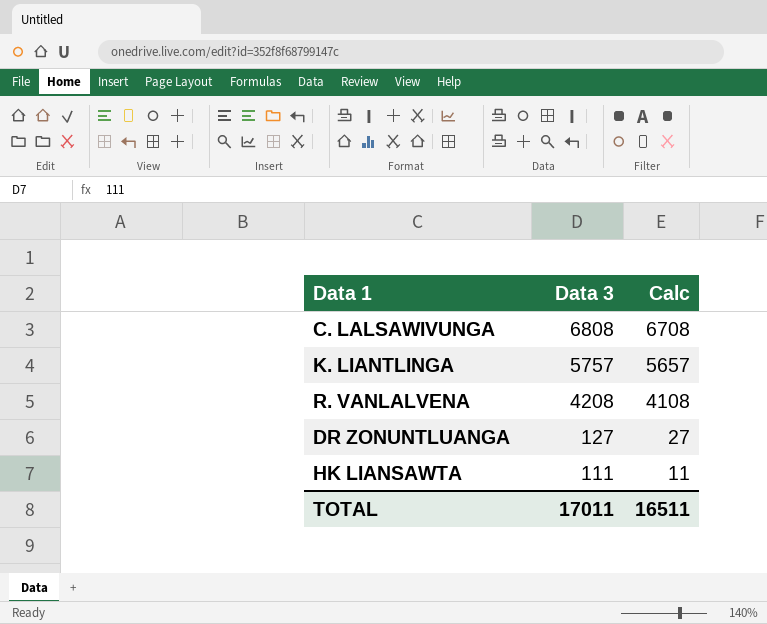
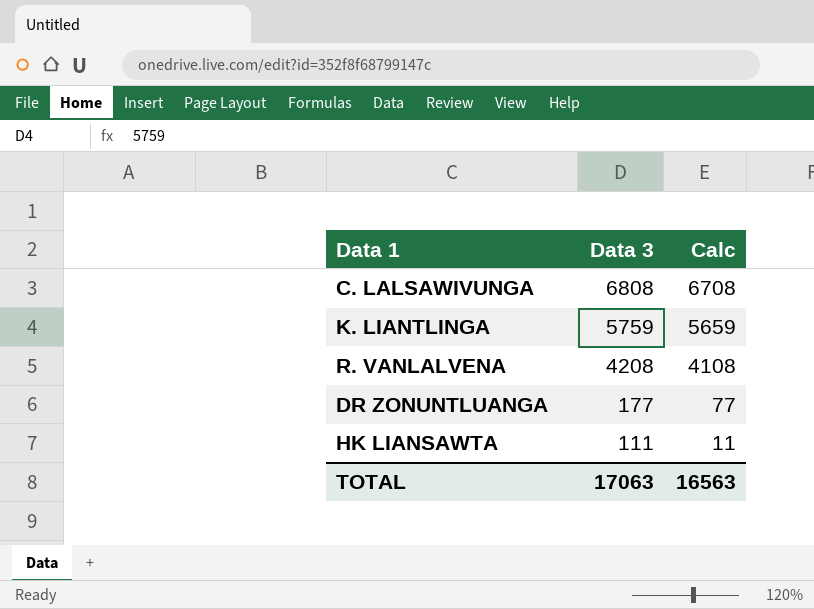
K. LIANTLINGA | Data 3: 5757 -> 5759
K. LIANTLINGA | Calc: 5657 -> 5659
DR ZONUNTLUANGA | Data 3: 127 -> 177
DR ZONUNTLUANGA | Calc: 27 -> 77
TOTAL | Data 3: 17011 -> 17063
TOTAL | Calc: 16511 -> 16563

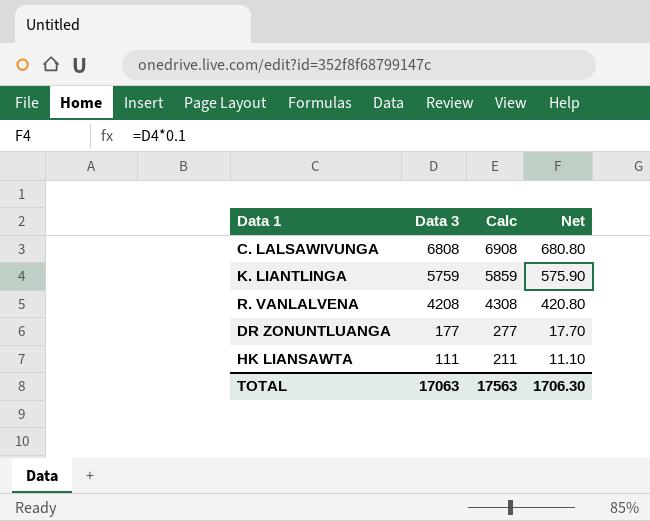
column Calc | formula: [Data 3] - 100 -> [Data 3] + 100
column Net | formula: none -> [Data 3] * 0.1
TOTAL | Calc: 16563 -> 17563

